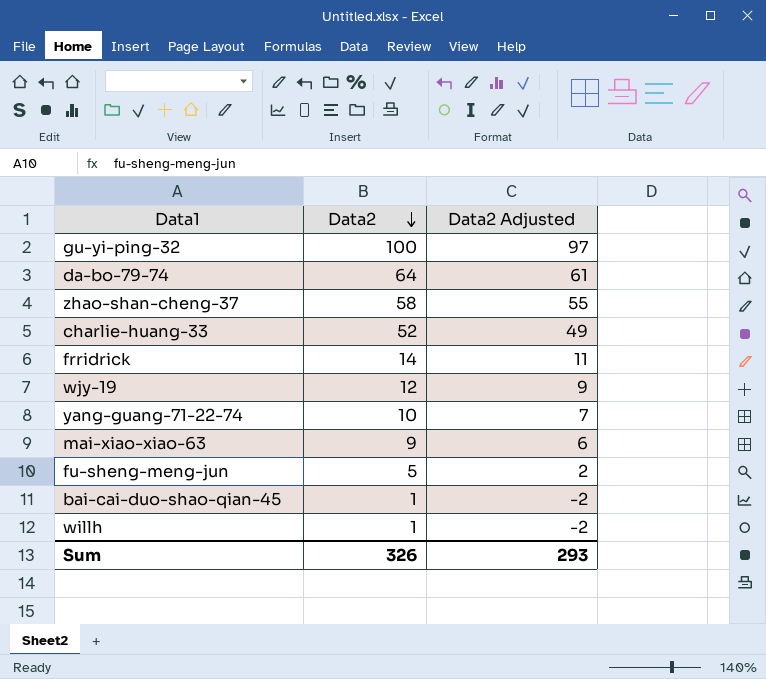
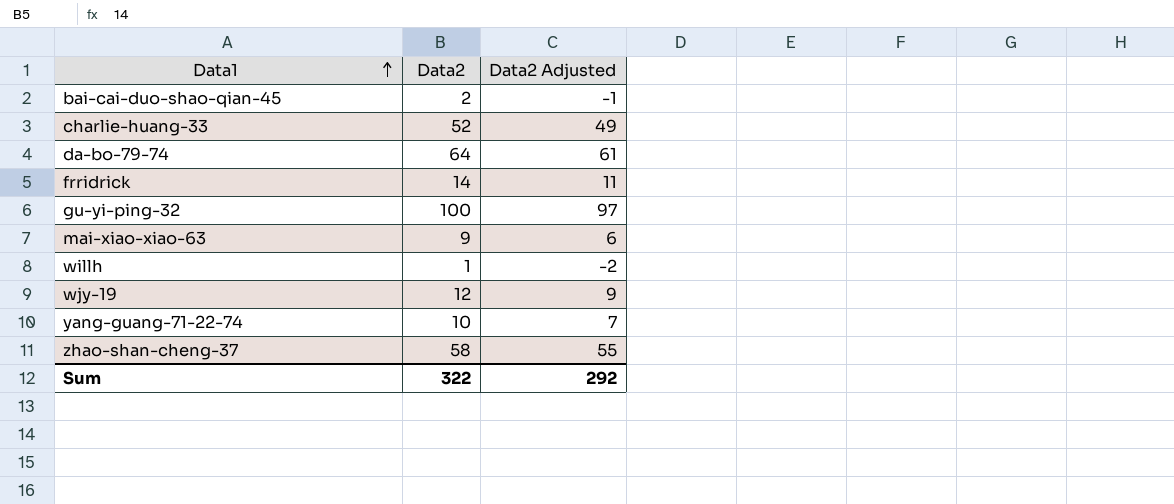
row order: Data2 descending -> Data1 ascending
row fu-sheng-meng-jun: 5 | 2 -> none
bai-cai-duo-shao-qian-45 | Data2: 1 -> 2
bai-cai-duo-shao-qian-45 | Data2 Adjusted: -2 -> -1
Sum | Data2: 326 -> 322
Sum | Data2 Adjusted: 293 -> 292

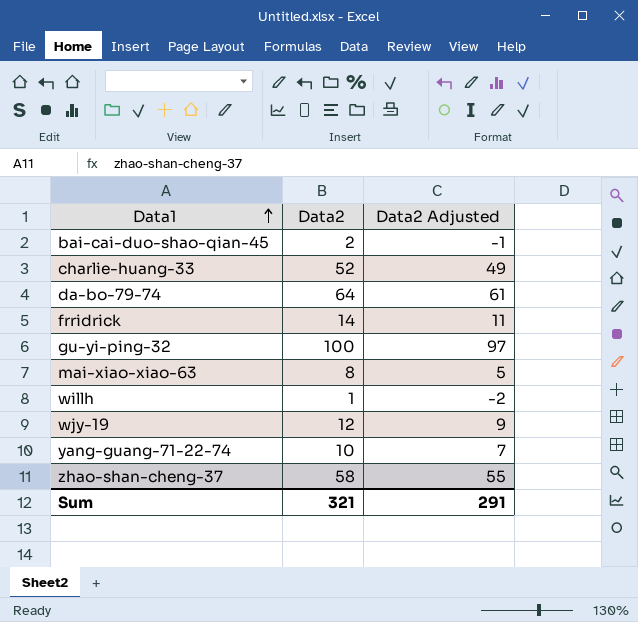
mai-xiao-xiao-63 | Data2: 9 -> 8
mai-xiao-xiao-63 | Data2 Adjusted: 6 -> 5
Sum | Data2: 322 -> 321
Sum | Data2 Adjusted: 292 -> 291

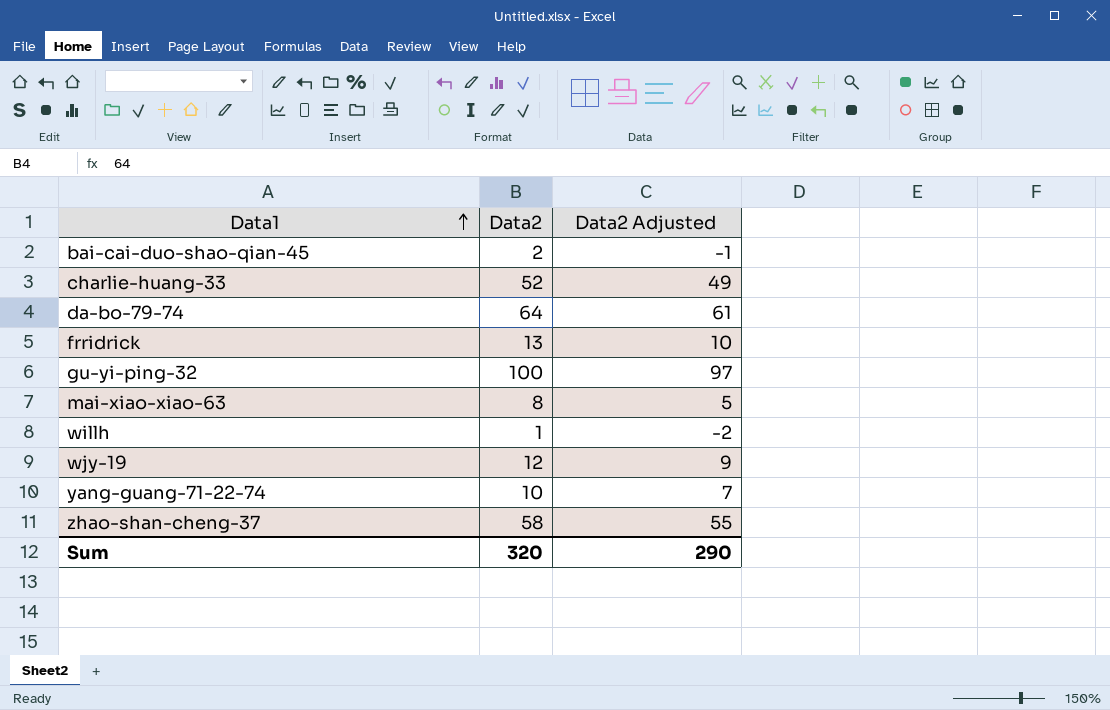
frridrick | Data2: 14 -> 13
frridrick | Data2 Adjusted: 11 -> 10
Sum | Data2: 321 -> 320
Sum | Data2 Adjusted: 291 -> 290

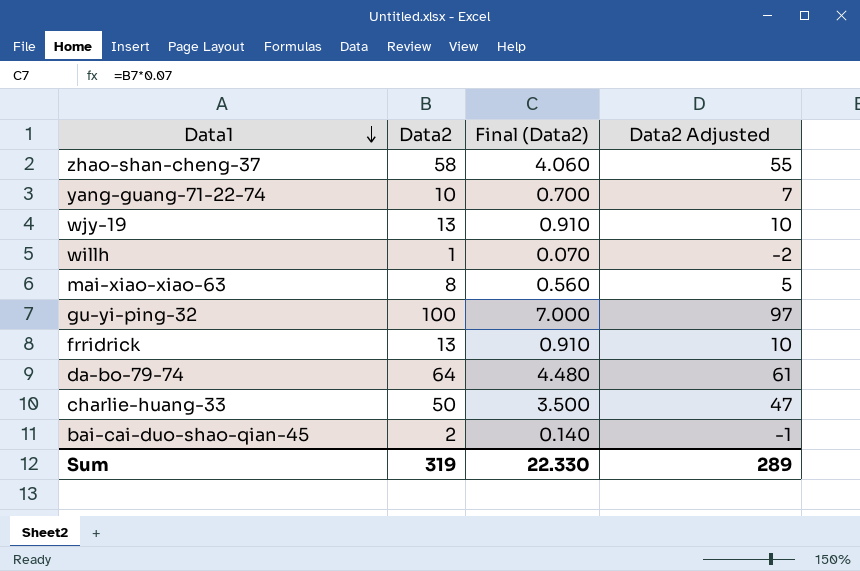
row order: Data1 ascending -> Data1 descending
column Final (Data2) | formula: none -> [Data2] * 0.07
wjy-19 | Data2: 12 -> 13
wjy-19 | Data2 Adjusted: 9 -> 10
charlie-huang-33 | Data2: 52 -> 50
charlie-huang-33 | Data2 Adjusted: 49 -> 47
Sum | Data2: 320 -> 319
Sum | Data2 Adjusted: 290 -> 289

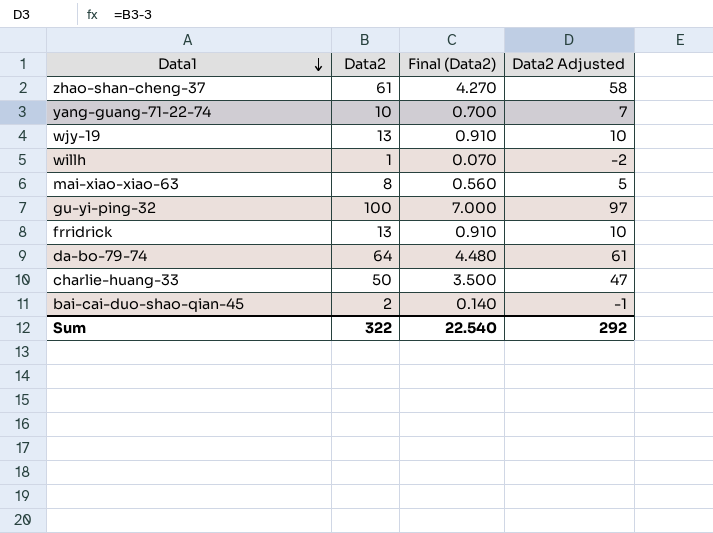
zhao-shan-cheng-37 | Data2: 58 -> 61
zhao-shan-cheng-37 | Final (Data2): 4.060 -> 4.270
zhao-shan-cheng-37 | Data2 Adjusted: 55 -> 58
Sum | Data2: 319 -> 322
Sum | Final (Data2): 22.330 -> 22.540
Sum | Data2 Adjusted: 289 -> 292

